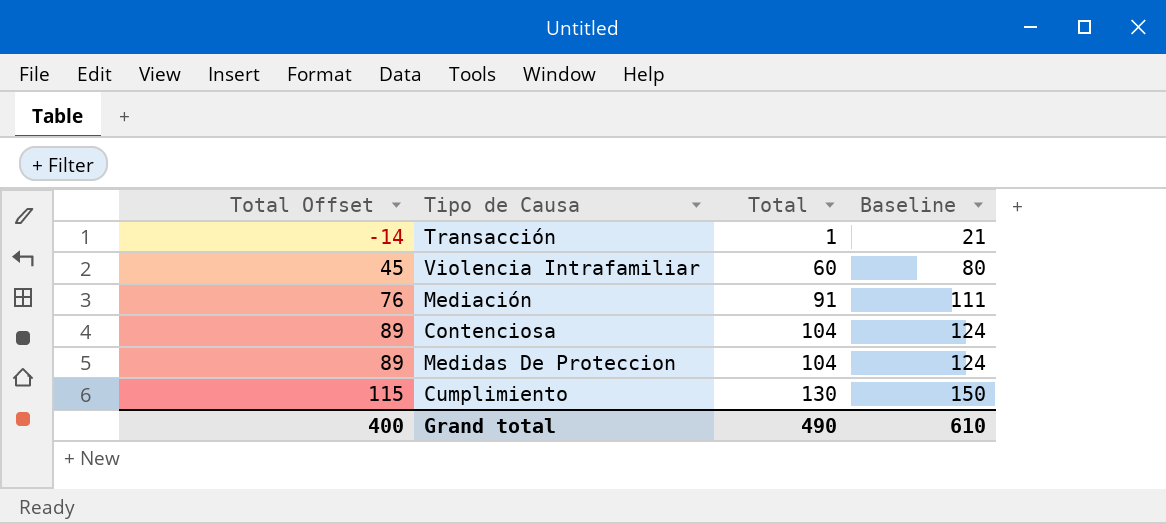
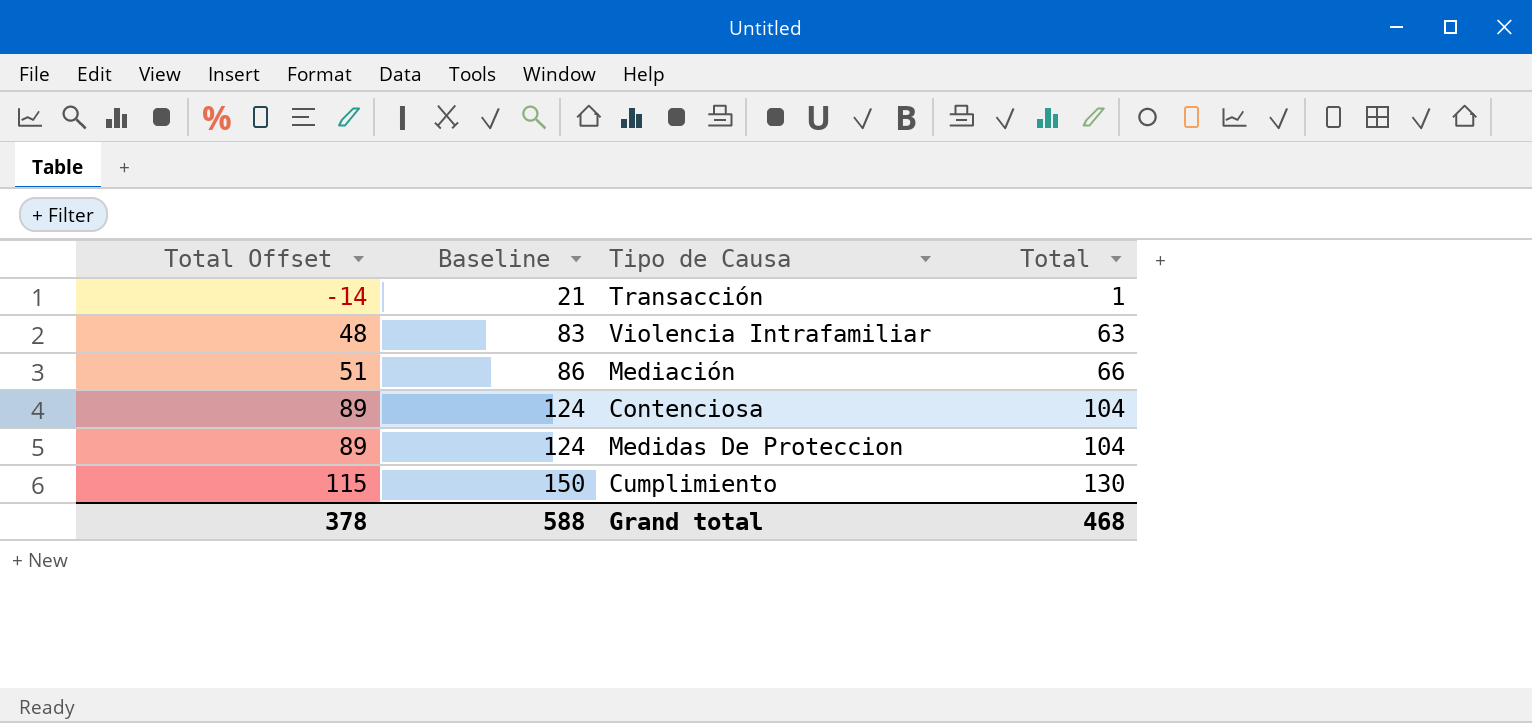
column Baseline | position: 4 -> 2
Violencia Intrafamiliar | Total Offset: 45 -> 48
Violencia Intrafamiliar | Baseline: 80 -> 83
Violencia Intrafamiliar | Total: 60 -> 63
Mediación | Total Offset: 76 -> 51
Mediación | Baseline: 111 -> 86
Mediación | Total: 91 -> 66
Grand total | Total Offset: 400 -> 378
Grand total | Baseline: 610 -> 588
Grand total | Total: 490 -> 468

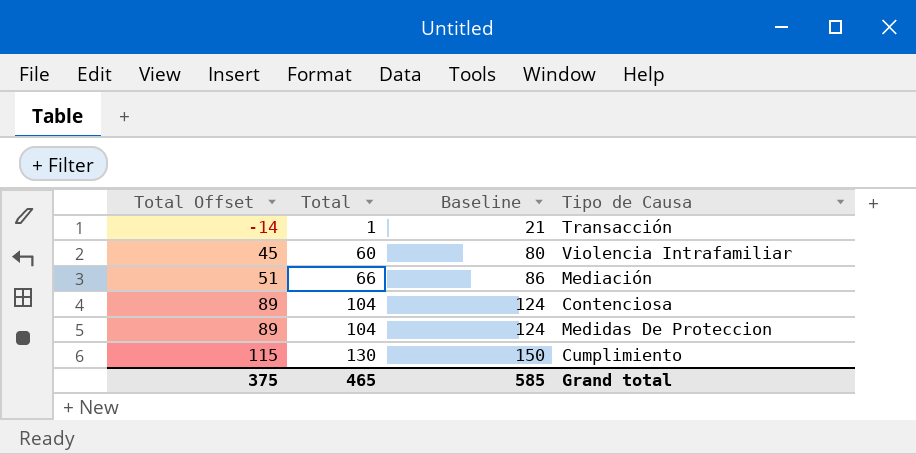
column Total | position: 4 -> 2
Violencia Intrafamiliar | Total Offset: 48 -> 45
Violencia Intrafamiliar | Total: 63 -> 60
Violencia Intrafamiliar | Baseline: 83 -> 80
Grand total | Total Offset: 378 -> 375
Grand total | Total: 468 -> 465
Grand total | Baseline: 588 -> 585

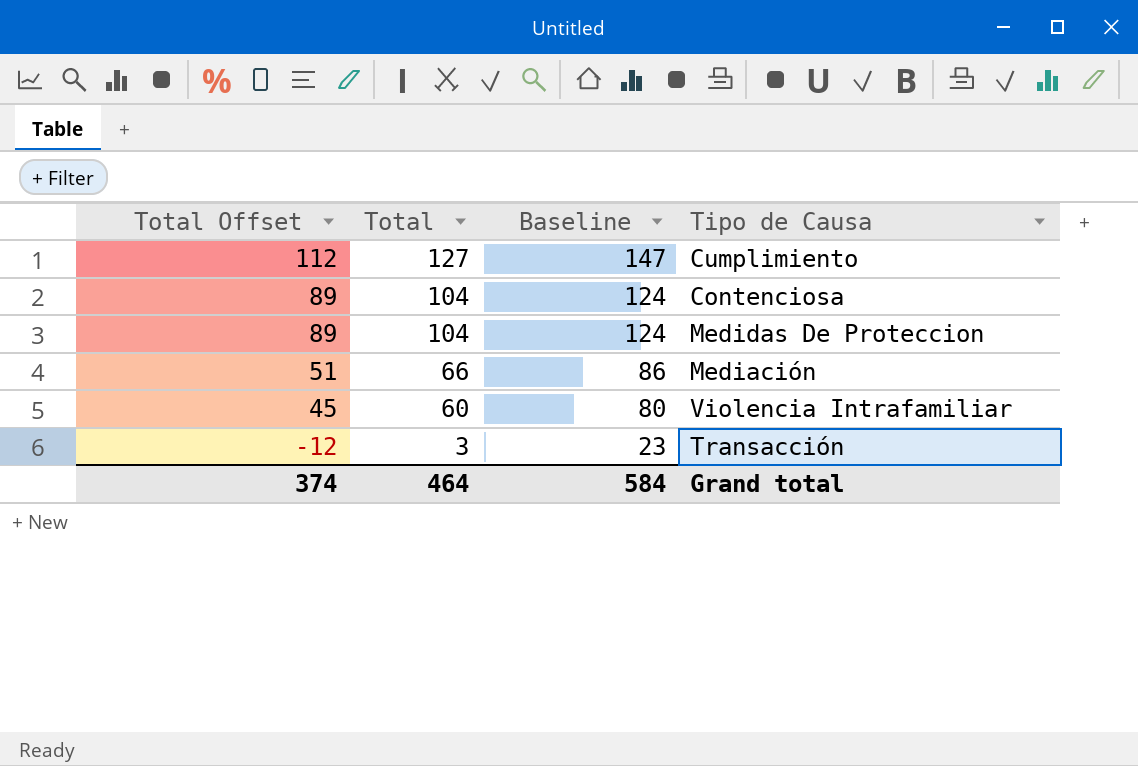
row order: Total Offset ascending -> Total Offset descending
Cumplimiento | Total Offset: 115 -> 112
Cumplimiento | Total: 130 -> 127
Cumplimiento | Baseline: 150 -> 147
Transacción | Total Offset: -14 -> -12
Transacción | Total: 1 -> 3
Transacción | Baseline: 21 -> 23
Grand total | Total Offset: 375 -> 374
Grand total | Total: 465 -> 464
Grand total | Baseline: 585 -> 584

